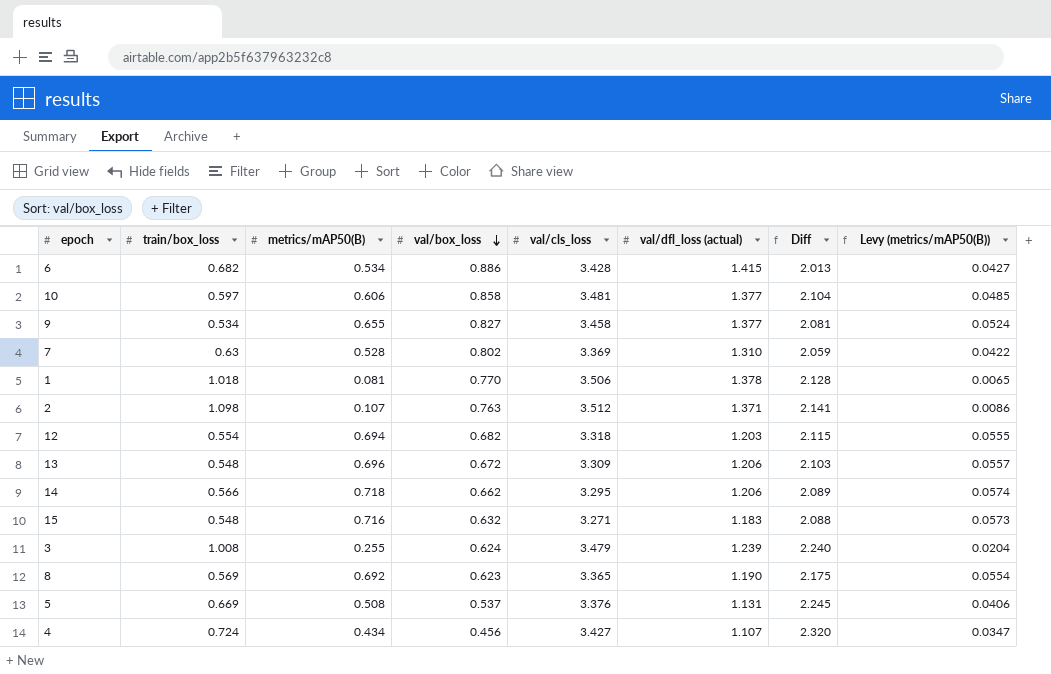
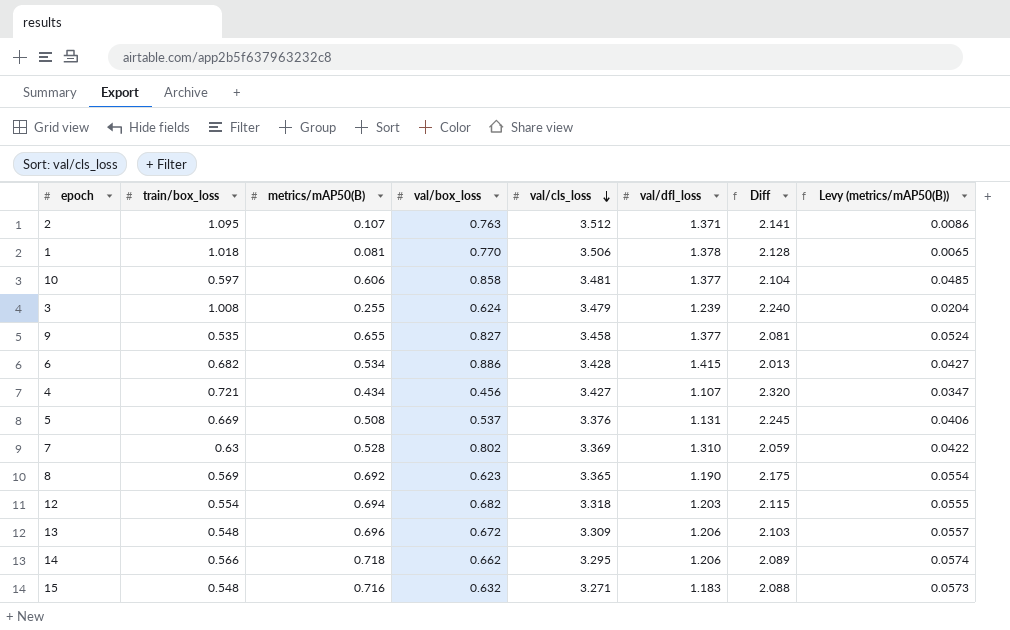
row order: val/box_loss descending -> val/cls_loss descending
column name: val/dfl_loss (actual) -> val/dfl_loss
2 | train/box_loss: 1.098 -> 1.095
9 | train/box_loss: 0.534 -> 0.535
4 | train/box_loss: 0.724 -> 0.721

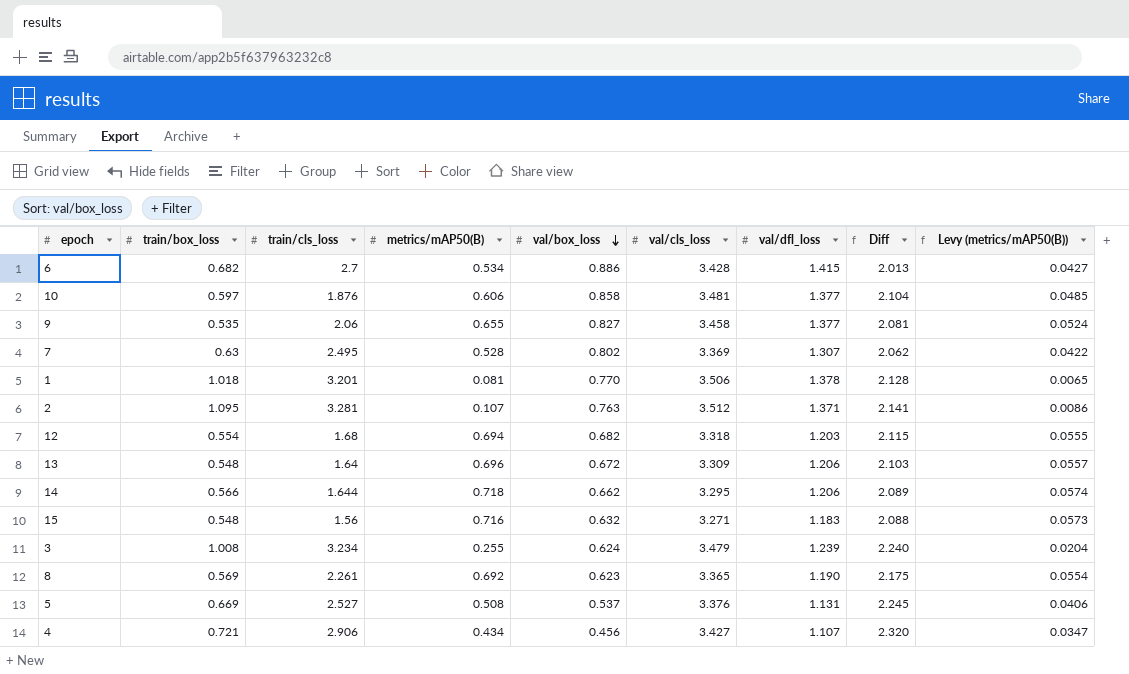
row order: val/cls_loss descending -> val/box_loss descending
column train/cls_loss | position: none -> 3
7 | val/dfl_loss: 1.310 -> 1.307
7 | Diff: 2.059 -> 2.062

